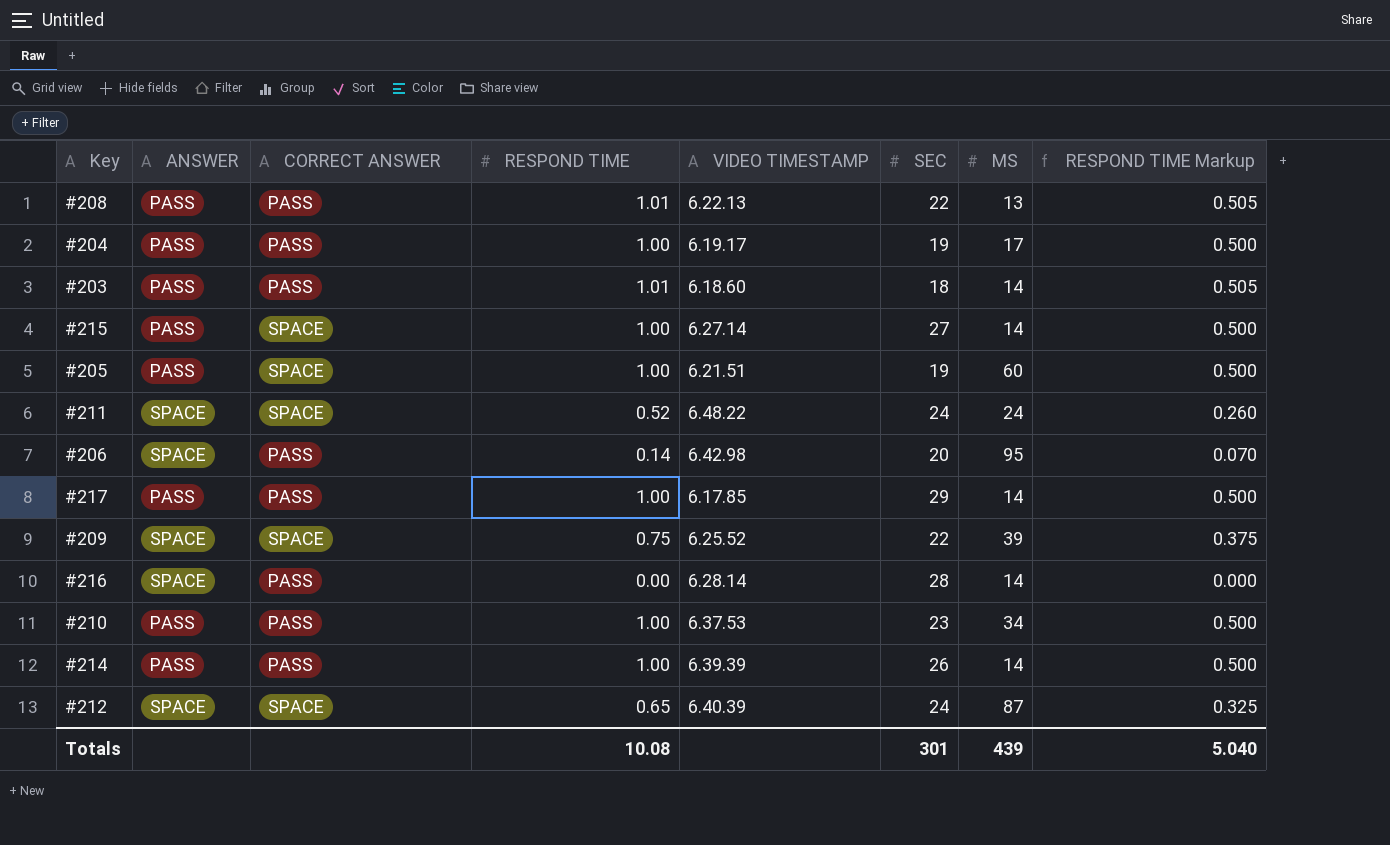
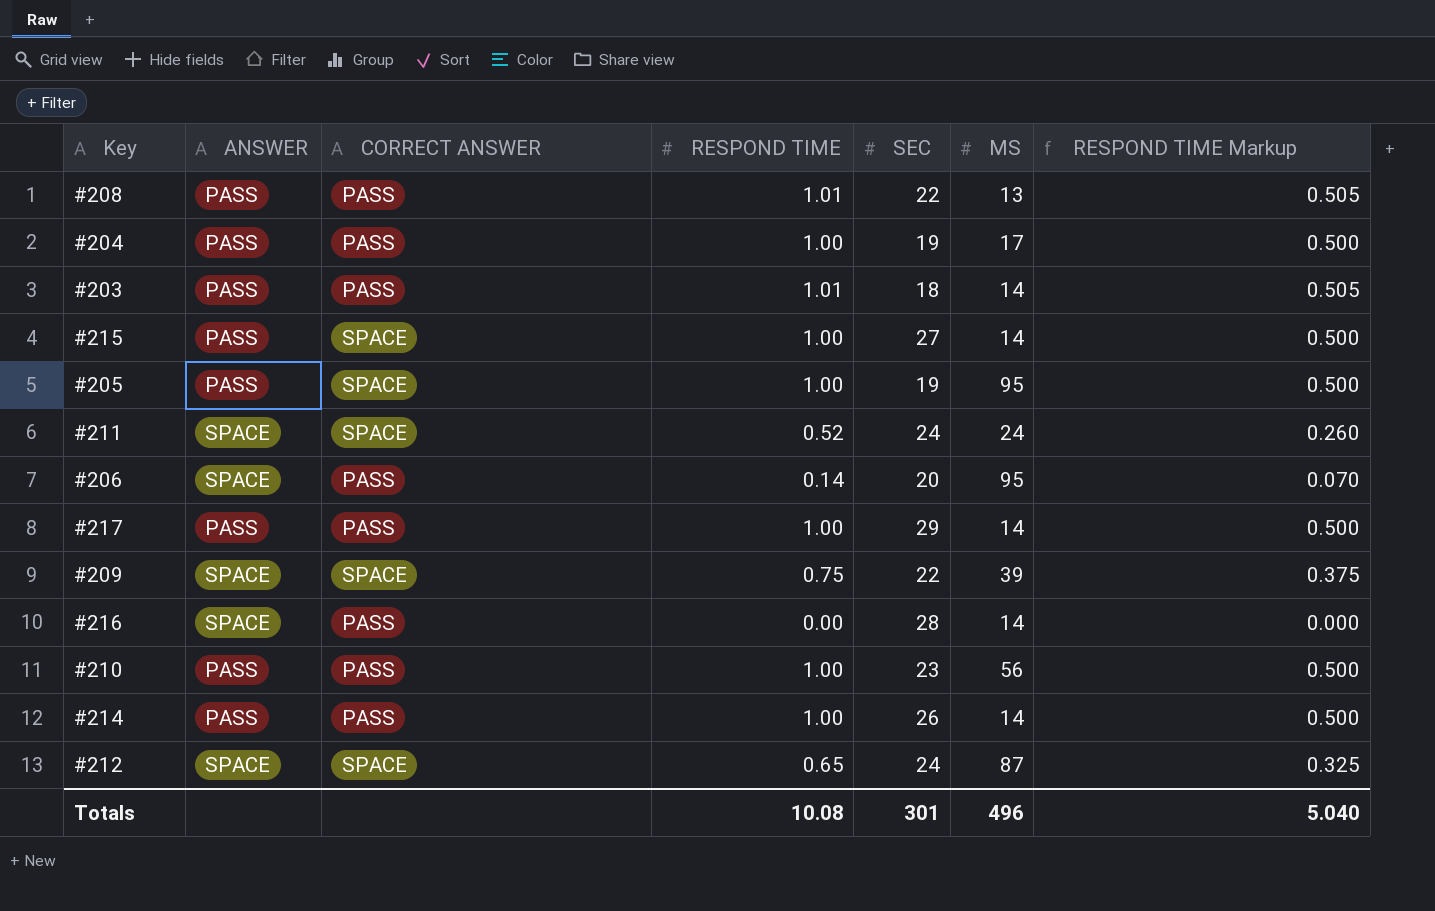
column VIDEO TIMESTAMP | position: 5 -> none
#205 | MS: 60 -> 95
#210 | MS: 34 -> 56
Totals | MS: 439 -> 496

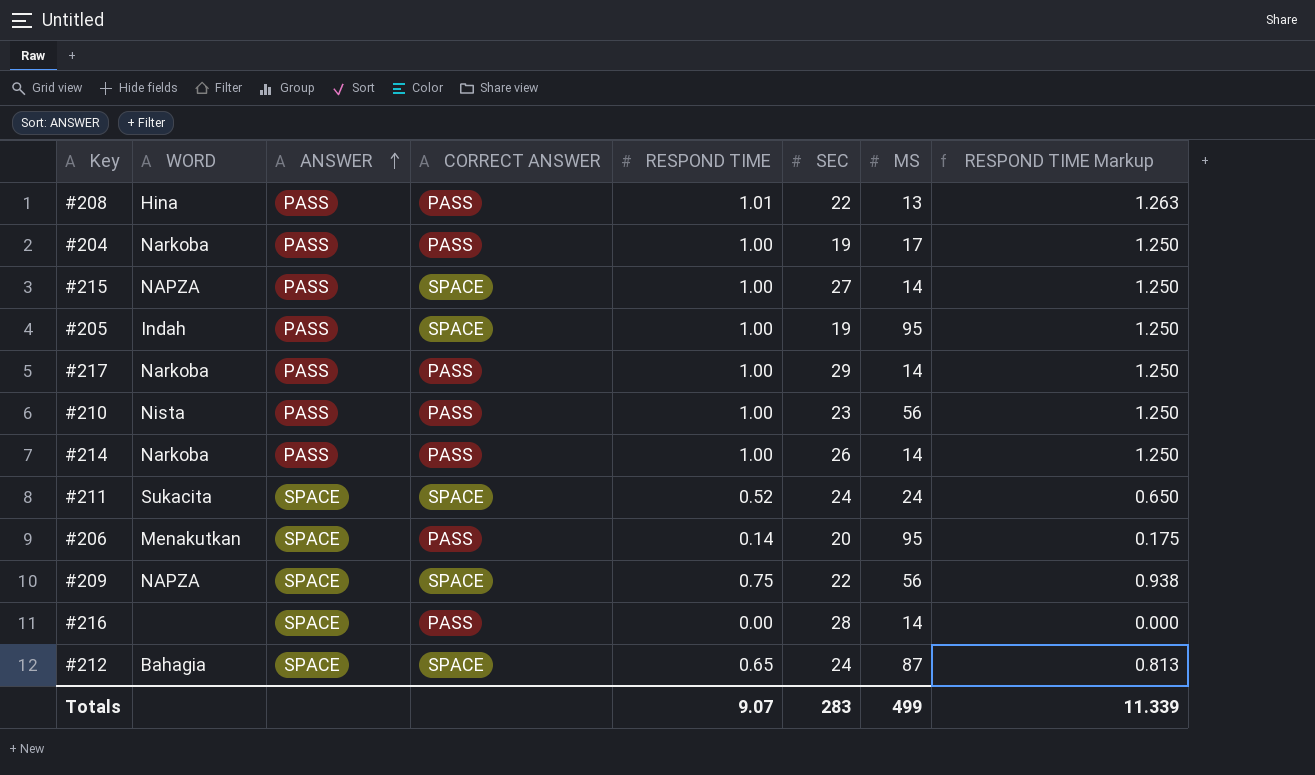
row order: none -> ANSWER ascending
column WORD | position: none -> 2
column RESPOND TIME Markup | formula: [RESPOND TIME] * 0.5 -> [RESPOND TIME] * 1.25
row #203: PASS | PASS | 1.01 | 18 | 14 | 0.505 -> none
#209 | MS: 39 -> 56
Totals | RESPOND TIME: 10.08 -> 9.07
Totals | SEC: 301 -> 283
Totals | MS: 496 -> 499
Totals | RESPOND TIME Markup: 5.040 -> 11.339

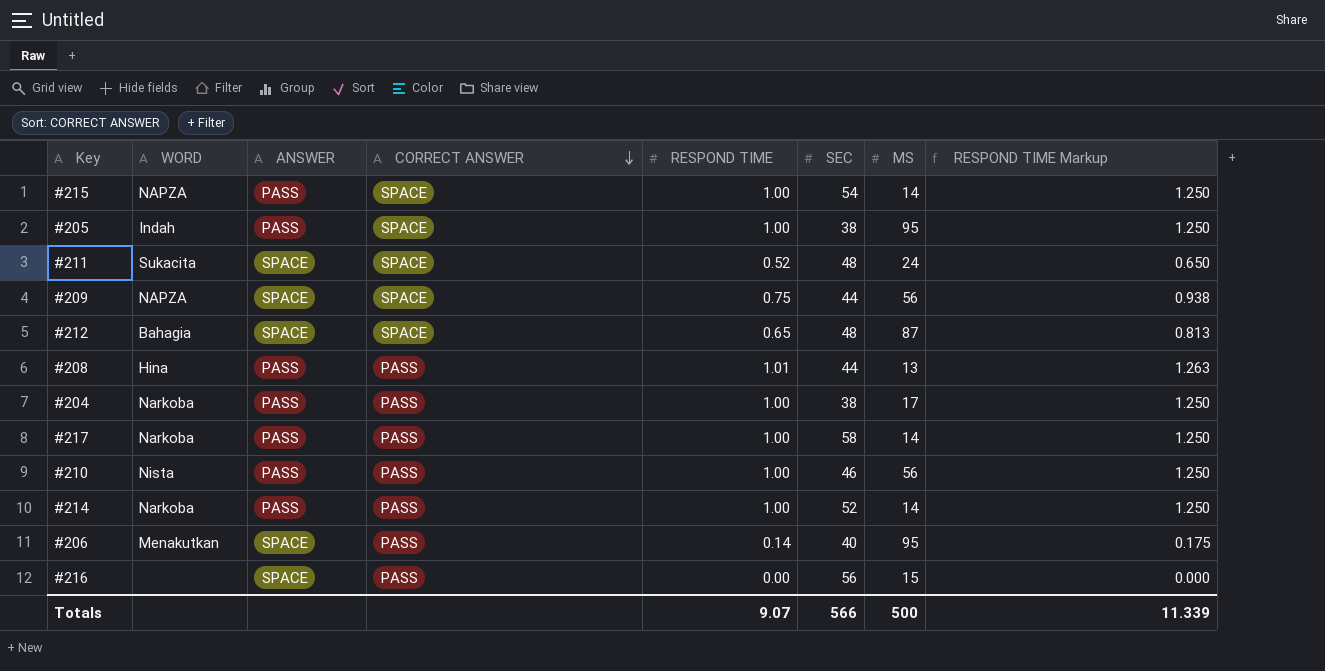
row order: ANSWER ascending -> CORRECT ANSWER descending
#215 | SEC: 27 -> 54
#205 | SEC: 19 -> 38
#211 | SEC: 24 -> 48
#209 | SEC: 22 -> 44
#212 | SEC: 24 -> 48
#208 | SEC: 22 -> 44
#204 | SEC: 19 -> 38
#217 | SEC: 29 -> 58
#210 | SEC: 23 -> 46
#214 | SEC: 26 -> 52
#206 | SEC: 20 -> 40
#216 | SEC: 28 -> 56
#216 | MS: 14 -> 15
Totals | SEC: 283 -> 566
Totals | MS: 499 -> 500

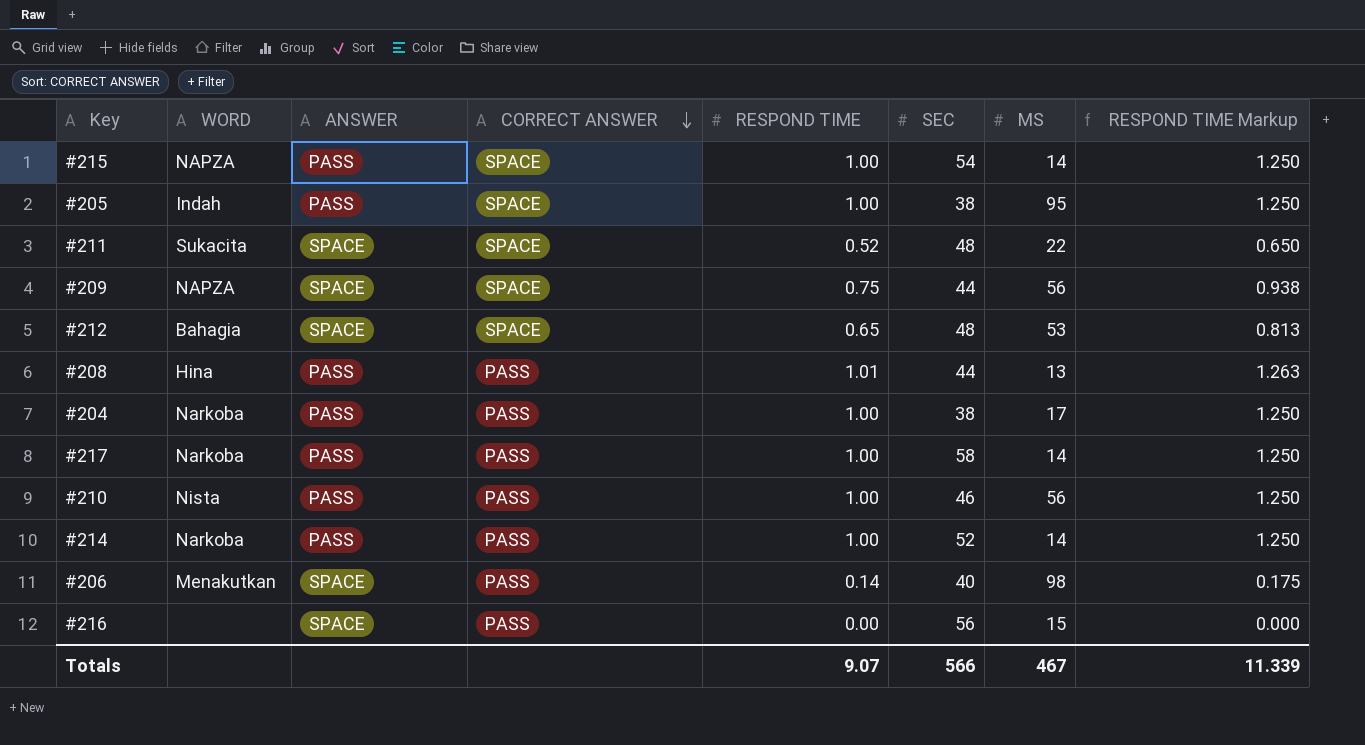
#211 | MS: 24 -> 22
#212 | MS: 87 -> 53
#206 | MS: 95 -> 98
Totals | MS: 500 -> 467

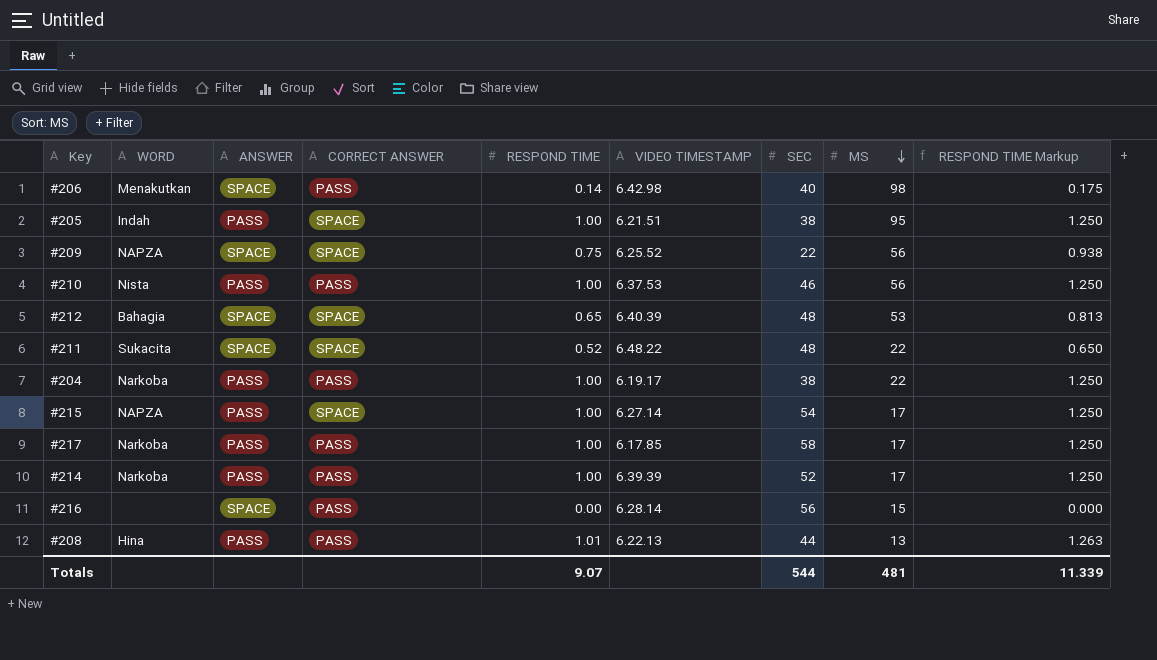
row order: CORRECT ANSWER descending -> MS descending
column VIDEO TIMESTAMP | position: none -> 6
#209 | SEC: 44 -> 22
#204 | MS: 17 -> 22
#215 | MS: 14 -> 17
#217 | MS: 14 -> 17
#214 | MS: 14 -> 17
Totals | SEC: 566 -> 544
Totals | MS: 467 -> 481

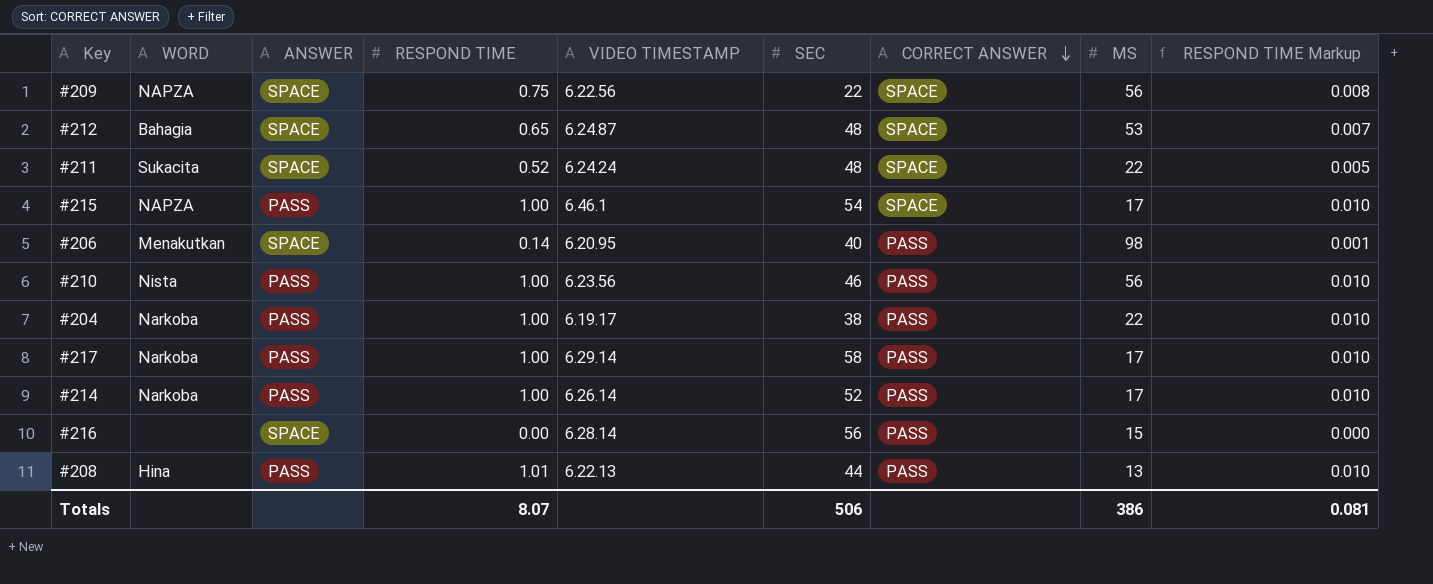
row order: MS descending -> CORRECT ANSWER descending
column CORRECT ANSWER | position: 4 -> 7
column RESPOND TIME Markup | formula: [RESPOND TIME] * 1.25 -> [RESPOND TIME] * 0.01
row #205: Indah | PASS | SPACE | 1.00 | 6.21.51 | 38 | 95 | 1.250 -> none
#209 | VIDEO TIMESTAMP: 6.25.52 -> 6.22.56
#212 | VIDEO TIMESTAMP: 6.40.39 -> 6.24.87
#211 | VIDEO TIMESTAMP: 6.48.22 -> 6.24.24
#215 | VIDEO TIMESTAMP: 6.27.14 -> 6.46.1
#206 | VIDEO TIMESTAMP: 6.42.98 -> 6.20.95
#210 | VIDEO TIMESTAMP: 6.37.53 -> 6.23.56
#217 | VIDEO TIMESTAMP: 6.17.85 -> 6.29.14
#214 | VIDEO TIMESTAMP: 6.39.39 -> 6.26.14
Totals | RESPOND TIME: 9.07 -> 8.07
Totals | SEC: 544 -> 506
Totals | MS: 481 -> 386
Totals | RESPOND TIME Markup: 11.339 -> 0.081

